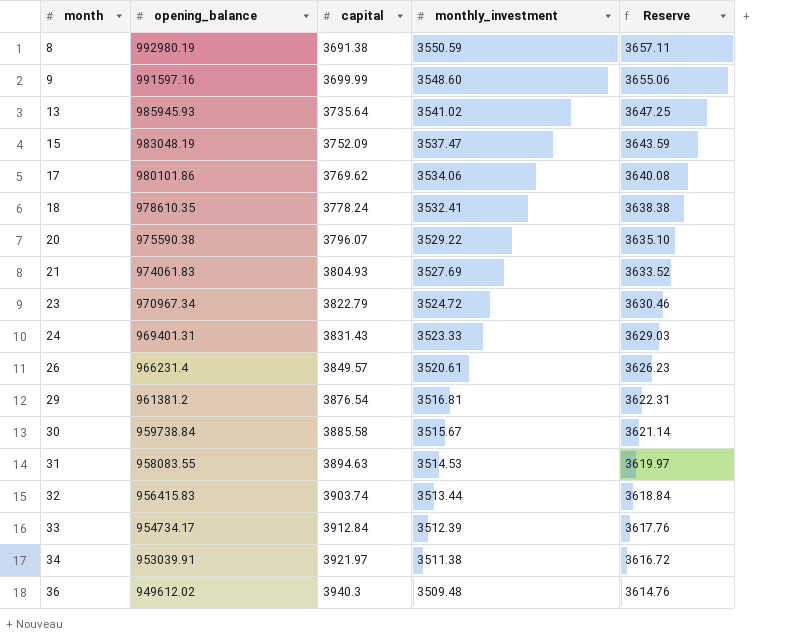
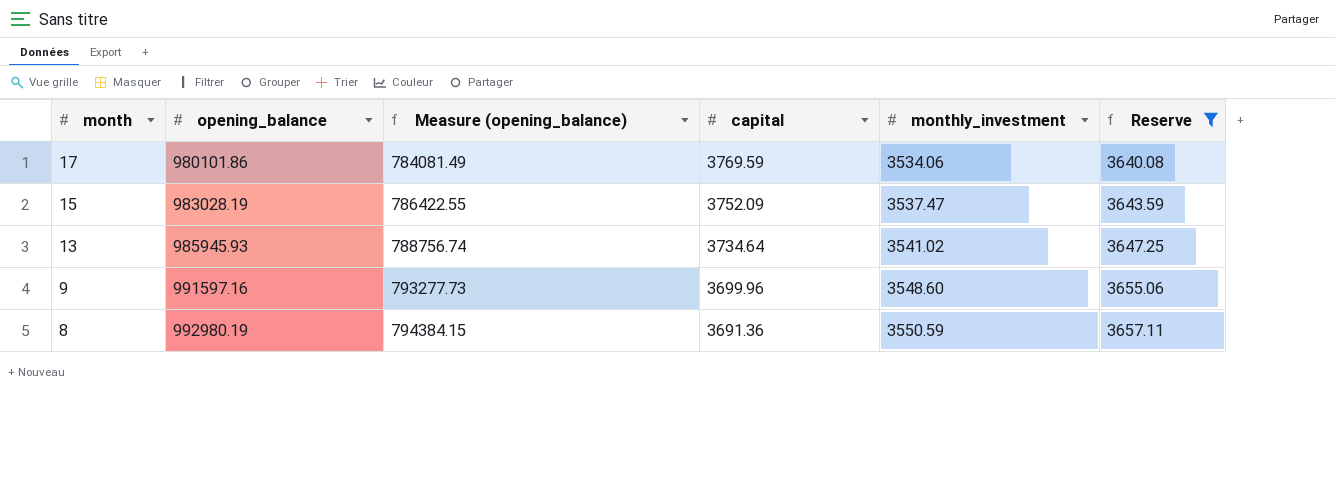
filter: none -> Reserve >= 3640.08
row order: month ascending -> month descending
column Measure (opening_balance) | formula: none -> [opening_balance] * 0.8
17 | capital: 3769.62 -> 3769.59
15 | opening_balance: 983048.19 -> 983028.19
13 | capital: 3735.64 -> 3734.64
9 | capital: 3699.99 -> 3699.96
8 | capital: 3691.38 -> 3691.36

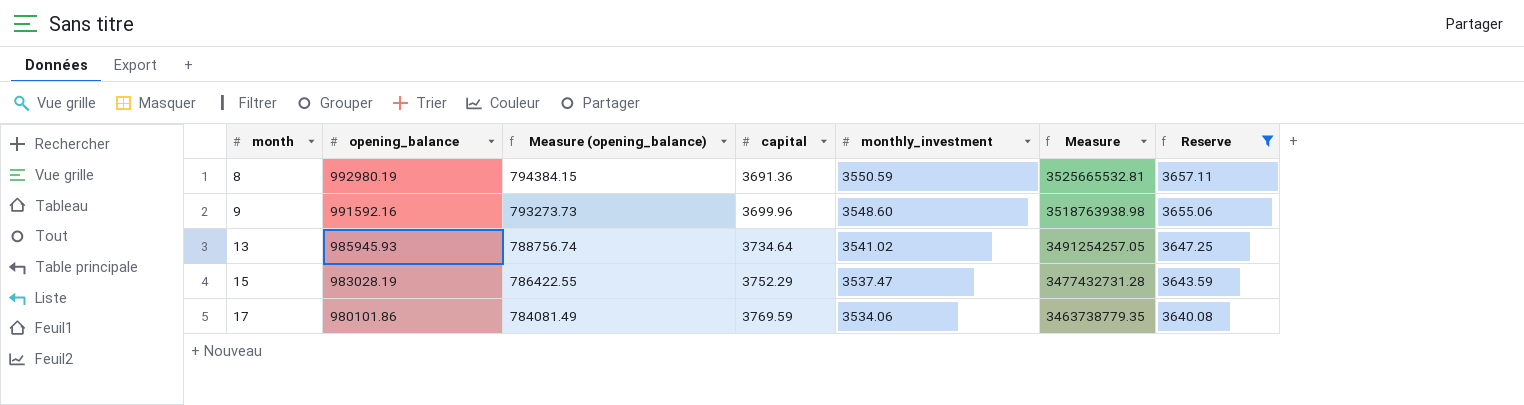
row order: month descending -> month ascending
column Measure | formula: none -> [opening_balance] * [monthly_investment]
9 | opening_balance: 991597.16 -> 991592.16
9 | Measure (opening_balance): 793277.73 -> 793273.73
15 | capital: 3752.09 -> 3752.29

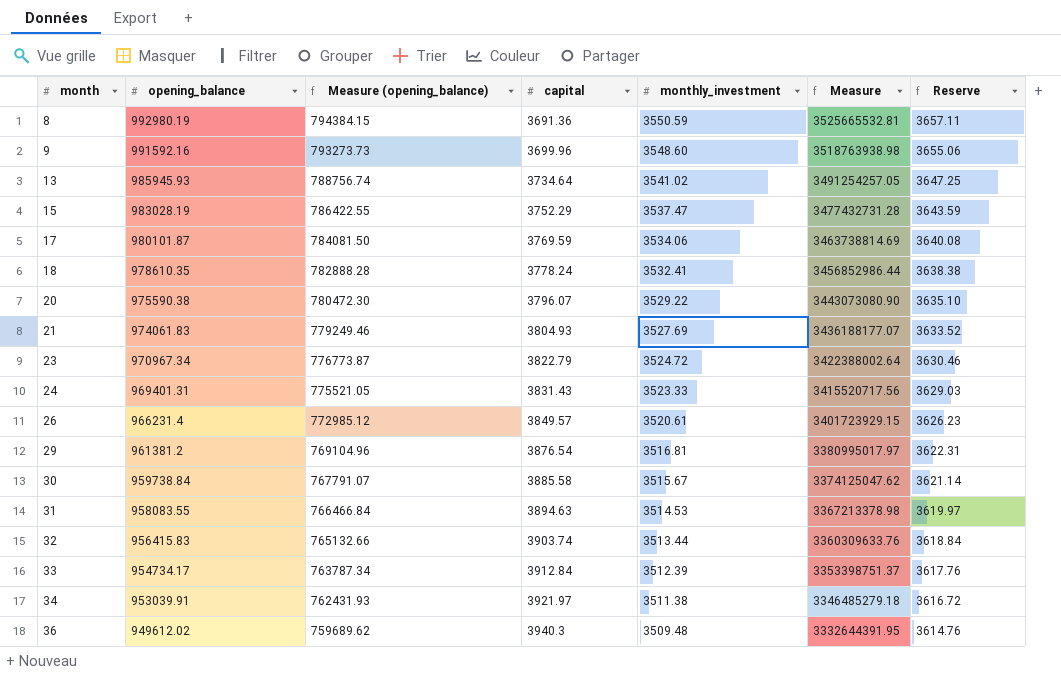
filter: Reserve >= 3640.08 -> none
17 | opening_balance: 980101.86 -> 980101.87
17 | Measure (opening_balance): 784081.49 -> 784081.50
17 | Measure: 3463738779.35 -> 3463738814.69

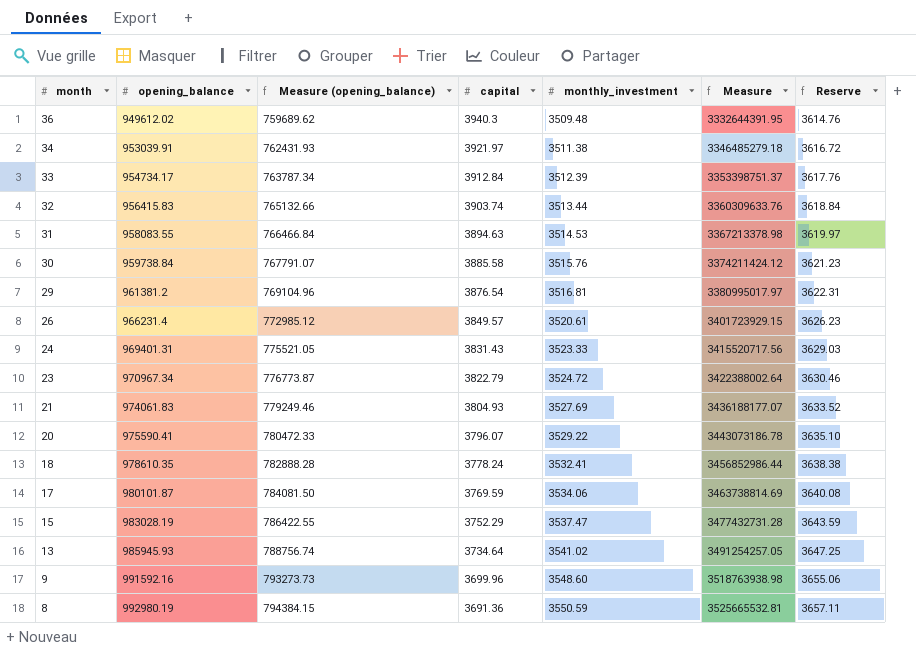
row order: month ascending -> month descending
30 | monthly_investment: 3515.67 -> 3515.76
30 | Measure: 3374125047.62 -> 3374211424.12
30 | Reserve: 3621.14 -> 3621.23
20 | opening_balance: 975590.38 -> 975590.41
20 | Measure (opening_balance): 780472.30 -> 780472.33
20 | Measure: 3443073080.90 -> 3443073186.78

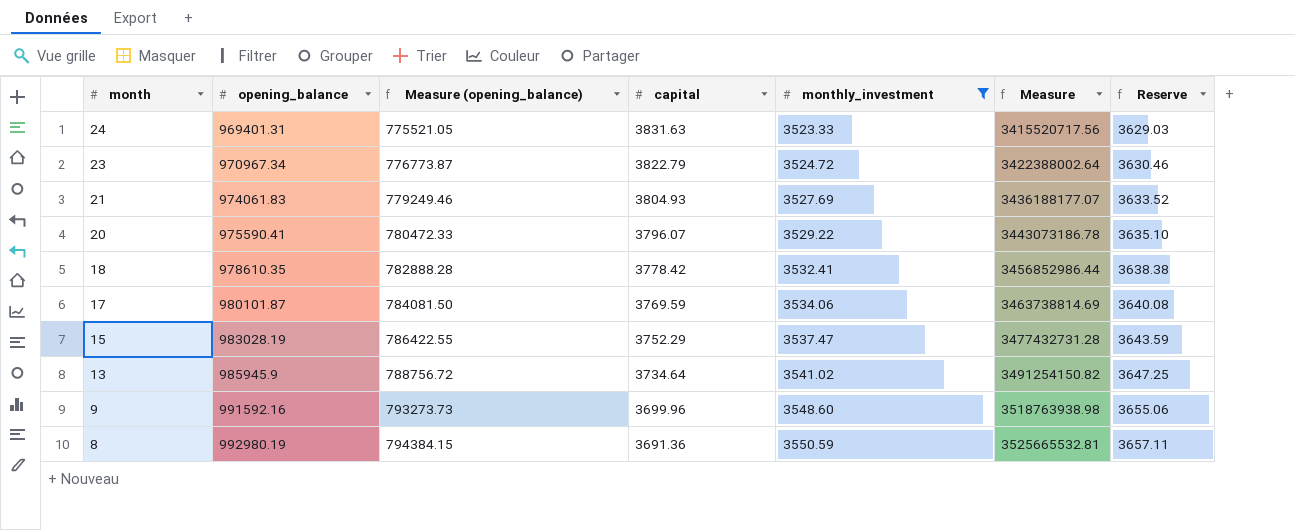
filter: none -> monthly_investment >= 3523.33
24 | capital: 3831.43 -> 3831.63
18 | capital: 3778.24 -> 3778.42
13 | opening_balance: 985945.93 -> 985945.9
13 | Measure (opening_balance): 788756.74 -> 788756.72
13 | Measure: 3491254257.05 -> 3491254150.82

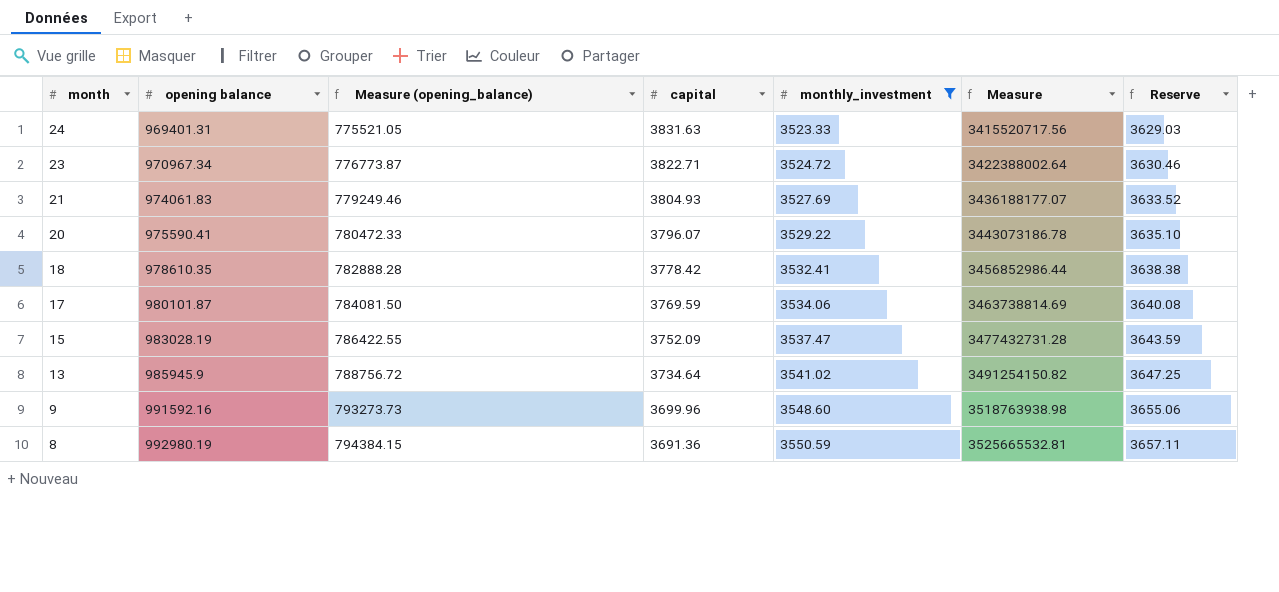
column name: opening_balance -> opening balance
23 | capital: 3822.79 -> 3822.71
15 | capital: 3752.29 -> 3752.09

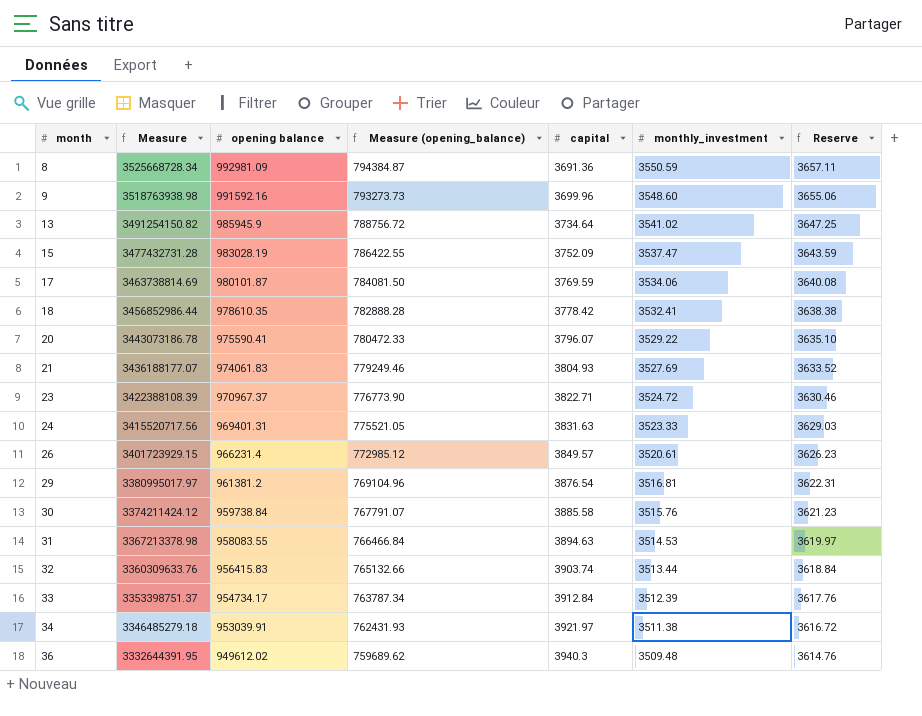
filter: monthly_investment >= 3523.33 -> none
row order: month descending -> month ascending
column Measure | position: 6 -> 2
8 | Measure: 3525665532.81 -> 3525668728.34
8 | opening balance: 992980.19 -> 992981.09
8 | Measure (opening_balance): 794384.15 -> 794384.87
23 | Measure: 3422388002.64 -> 3422388108.39
23 | opening balance: 970967.34 -> 970967.37
23 | Measure (opening_balance): 776773.87 -> 776773.90

